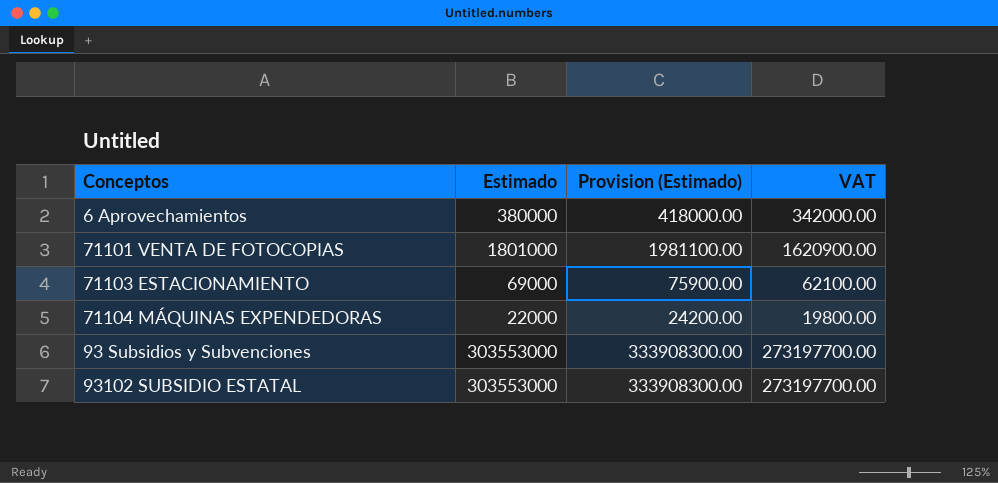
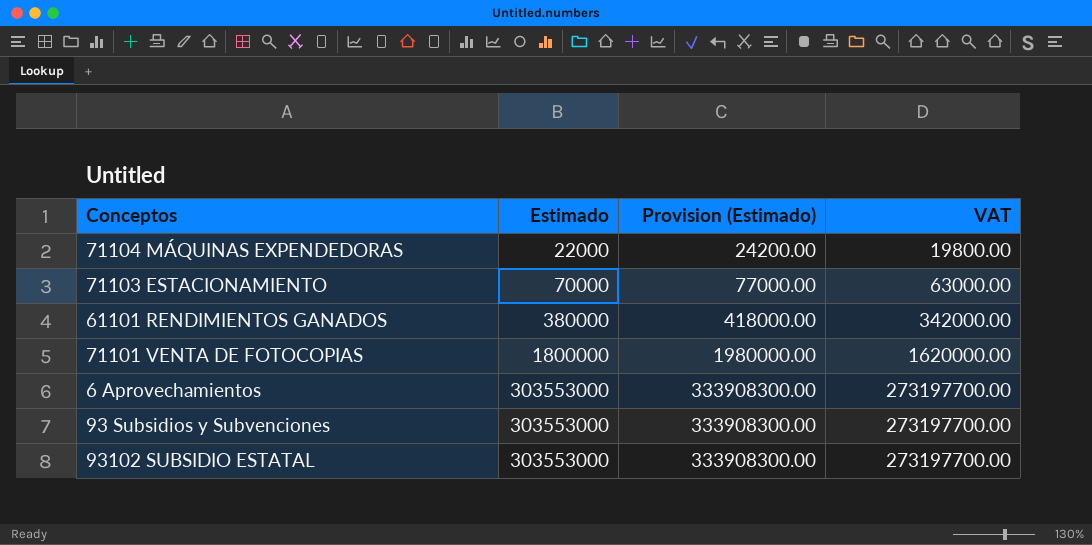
row order: none -> Estimado ascending
71103 ESTACIONAMIENTO | Estimado: 69000 -> 70000
71103 ESTACIONAMIENTO | Provision (Estimado): 75900.00 -> 77000.00
71103 ESTACIONAMIENTO | VAT: 62100.00 -> 63000.00
row 61101 RENDIMIENTOS GANADOS: none -> 380000 | 418000.00 | 342000.00
71101 VENTA DE FOTOCOPIAS | Estimado: 1801000 -> 1800000
71101 VENTA DE FOTOCOPIAS | Provision (Estimado): 1981100.00 -> 1980000.00
71101 VENTA DE FOTOCOPIAS | VAT: 1620900.00 -> 1620000.00
6 Aprovechamientos | Estimado: 380000 -> 303553000
6 Aprovechamientos | Provision (Estimado): 418000.00 -> 333908300.00
6 Aprovechamientos | VAT: 342000.00 -> 273197700.00

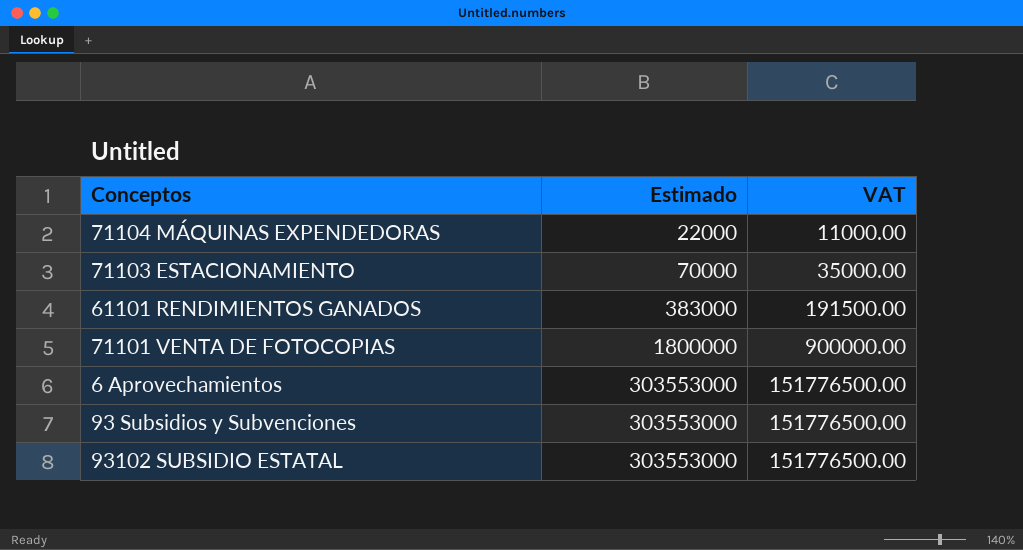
column Provision (Estimado) | formula: [Estimado] * 1.1 -> none
column VAT | formula: [Estimado] * 0.9 -> [Estimado] * 0.5
61101 RENDIMIENTOS GANADOS | Estimado: 380000 -> 383000

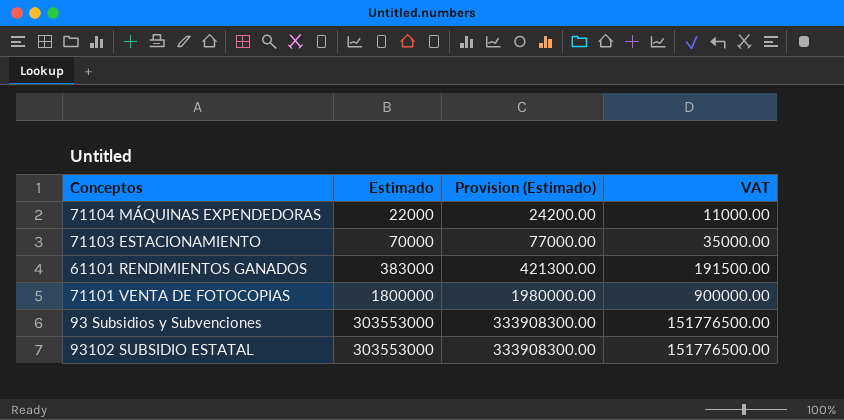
column Provision (Estimado) | formula: none -> [Estimado] * 1.1
row 6 Aprovechamientos: 303553000 | 151776500.00 -> none

